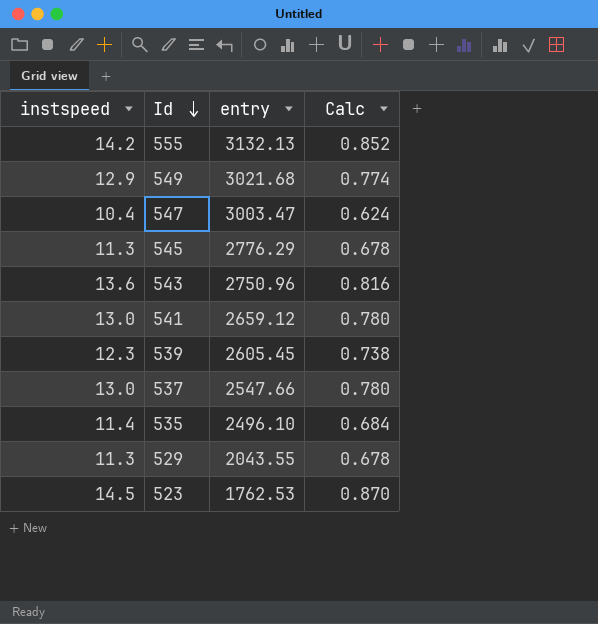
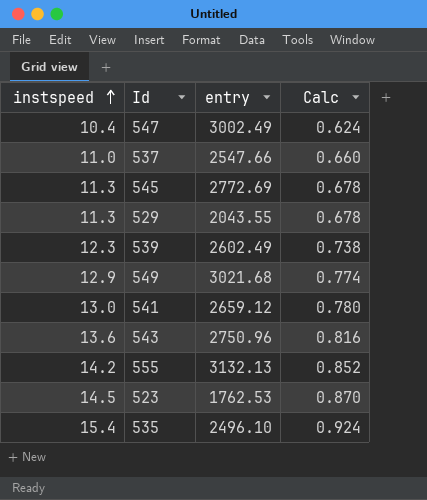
row order: Id descending -> instspeed ascending
547 | entry: 3003.47 -> 3002.49
537 | instspeed: 13.0 -> 11.0
537 | Calc: 0.780 -> 0.660
545 | entry: 2776.29 -> 2772.69
539 | entry: 2605.45 -> 2602.49
535 | instspeed: 11.4 -> 15.4
535 | Calc: 0.684 -> 0.924

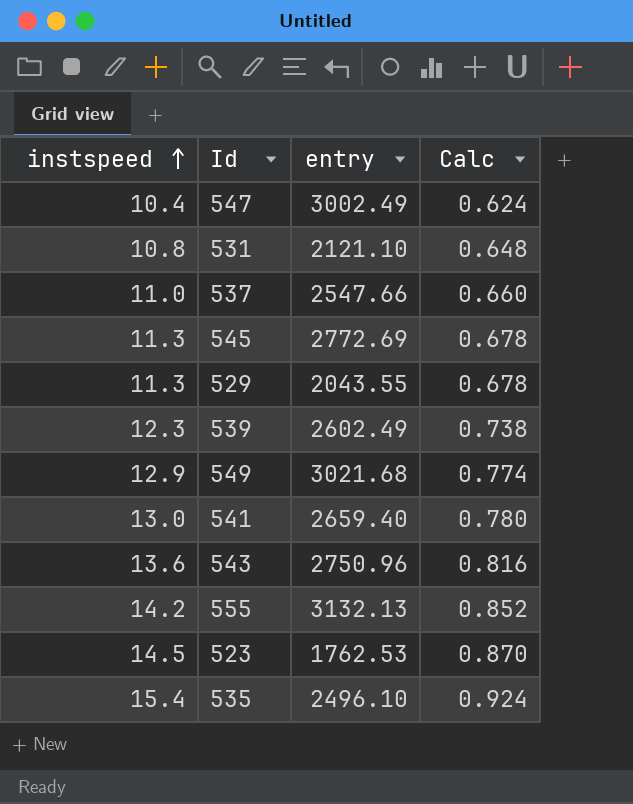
row 531: none -> 10.8 | 2121.10 | 0.648
541 | entry: 2659.12 -> 2659.40

